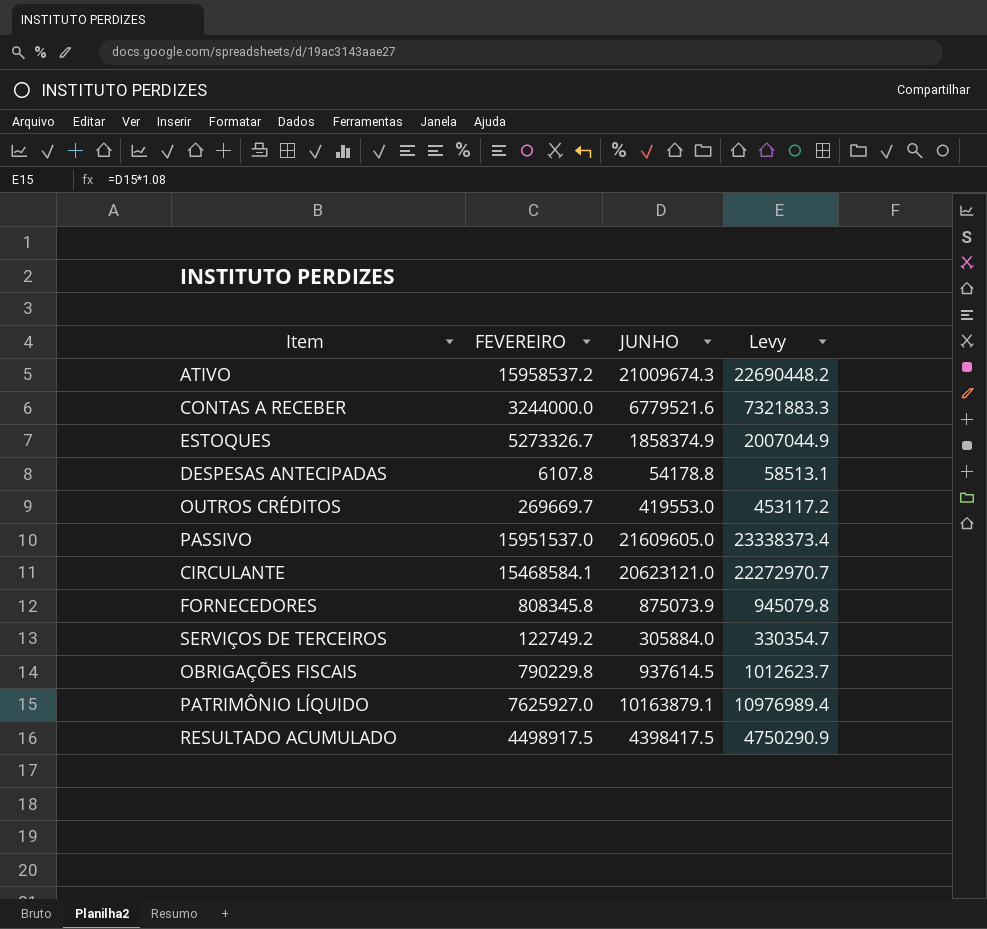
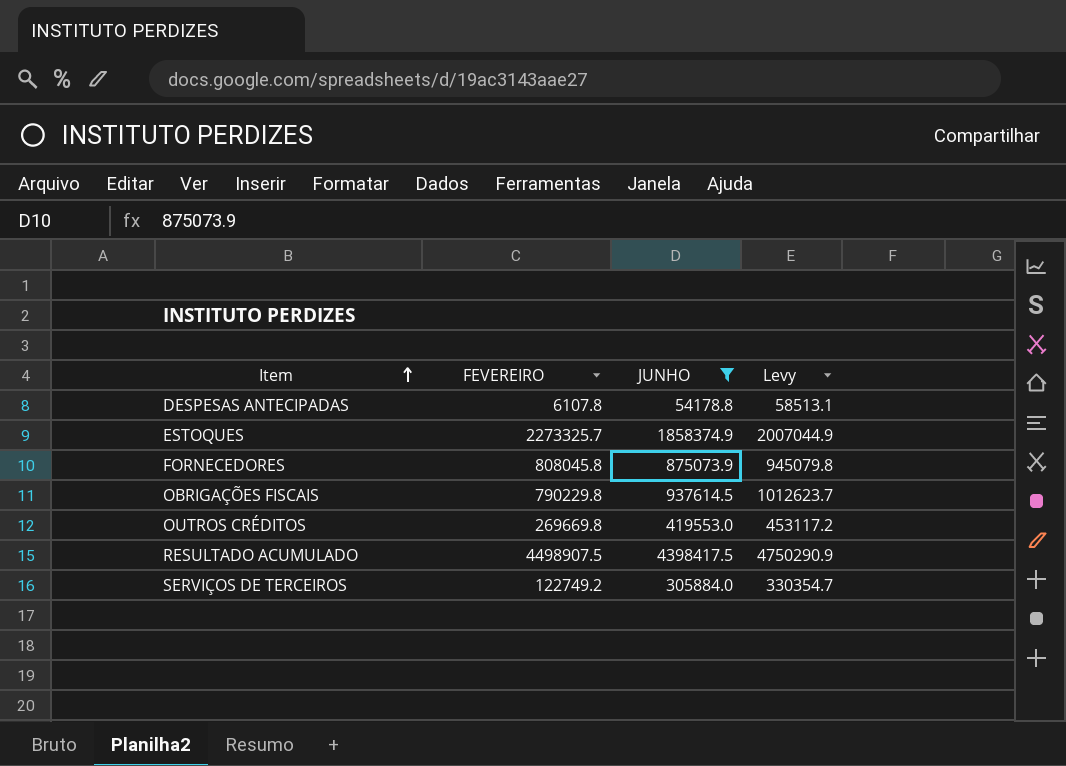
filter: none -> JUNHO <= 4398417.5
row order: none -> Item ascending
ESTOQUES | FEVEREIRO: 5273326.7 -> 2273325.7
FORNECEDORES | FEVEREIRO: 808345.8 -> 808045.8
OUTROS CRÉDITOS | FEVEREIRO: 269669.7 -> 269669.8
RESULTADO ACUMULADO | FEVEREIRO: 4498917.5 -> 4498907.5

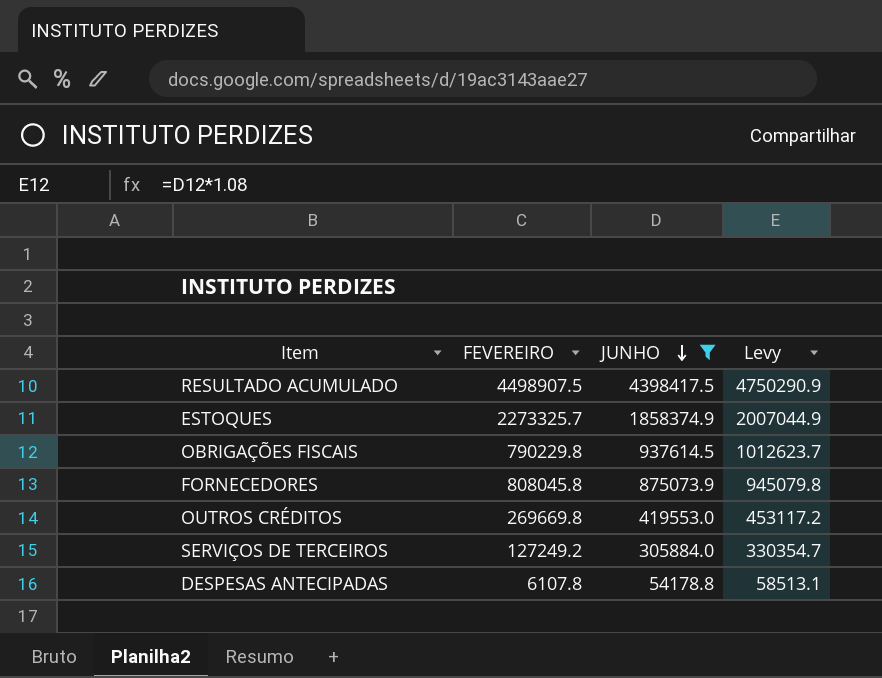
row order: Item ascending -> JUNHO descending
SERVIÇOS DE TERCEIROS | FEVEREIRO: 122749.2 -> 127249.2

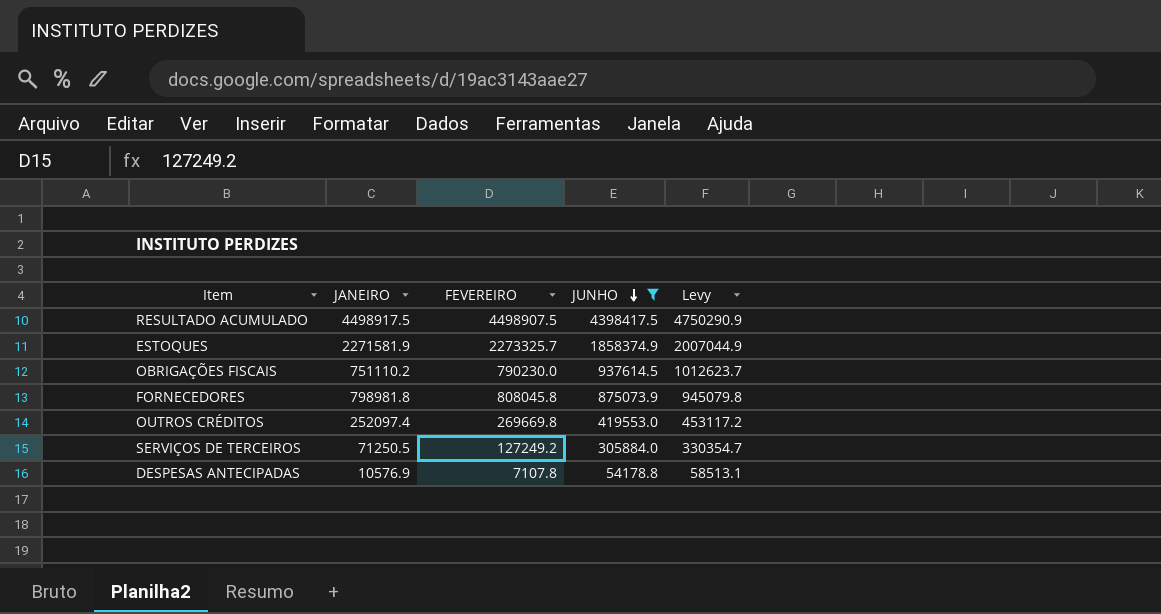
column JANEIRO | position: none -> 2
OBRIGAÇÕES FISCAIS | FEVEREIRO: 790229.8 -> 790230.0
DESPESAS ANTECIPADAS | FEVEREIRO: 6107.8 -> 7107.8

